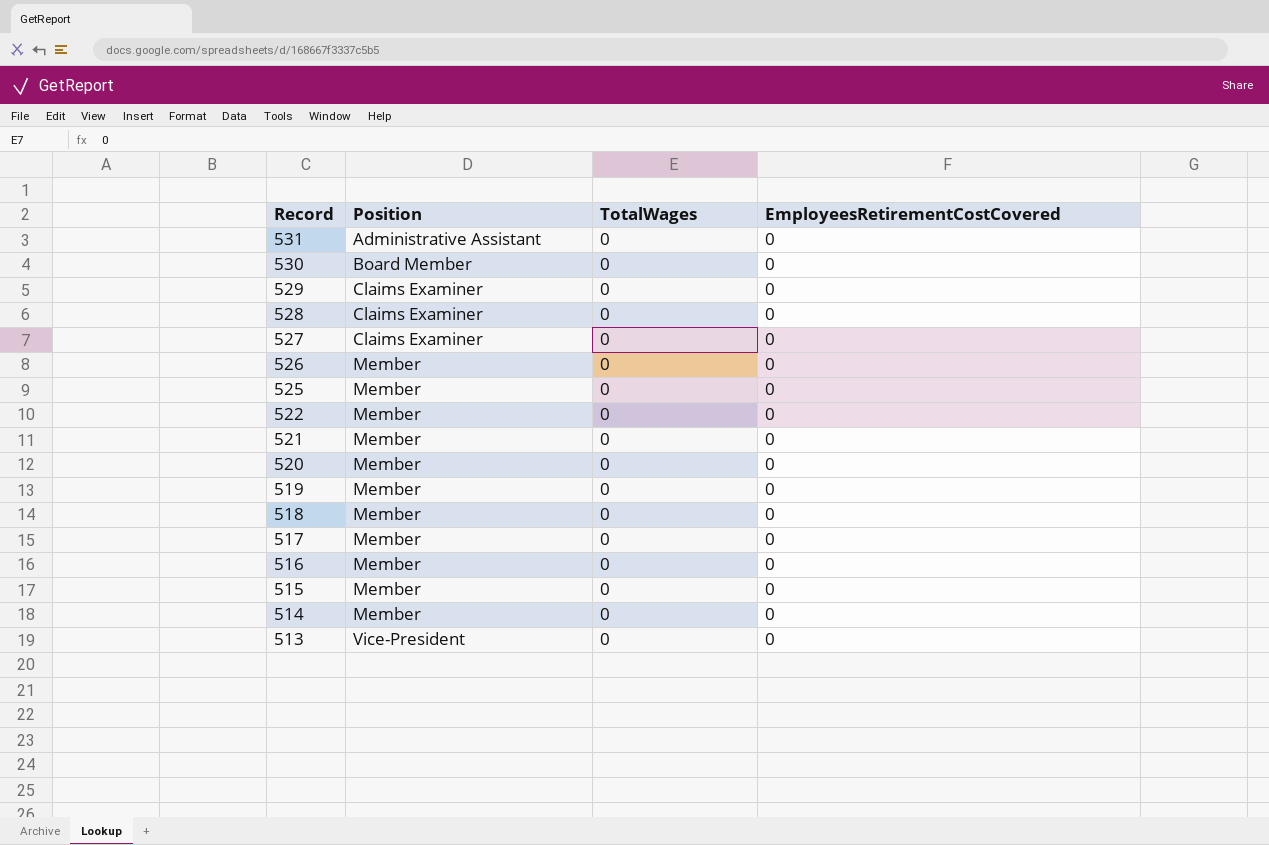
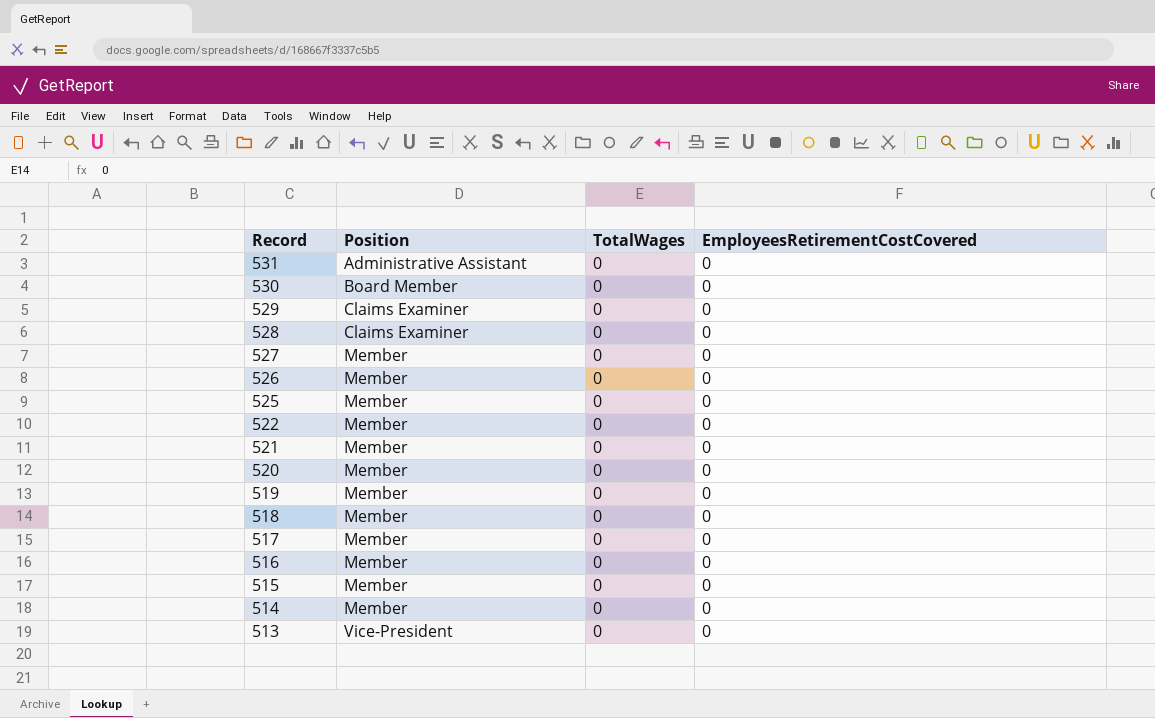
527 | Position: Claims Examiner -> Member

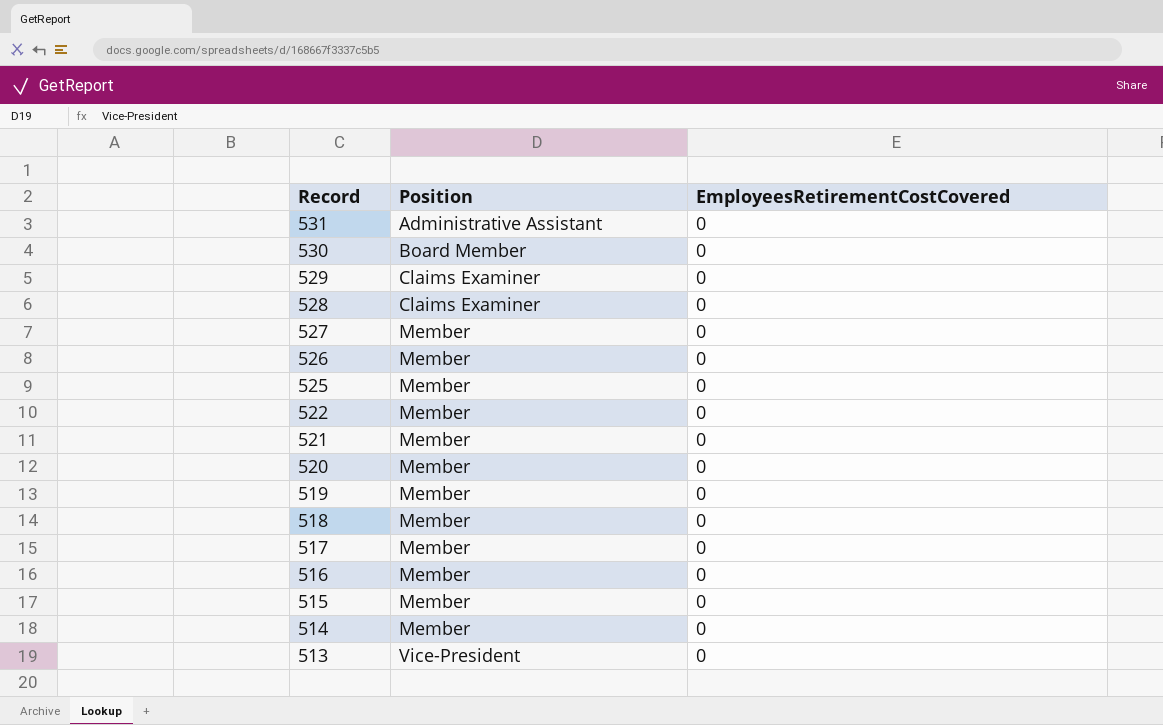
column TotalWages | position: 3 -> none

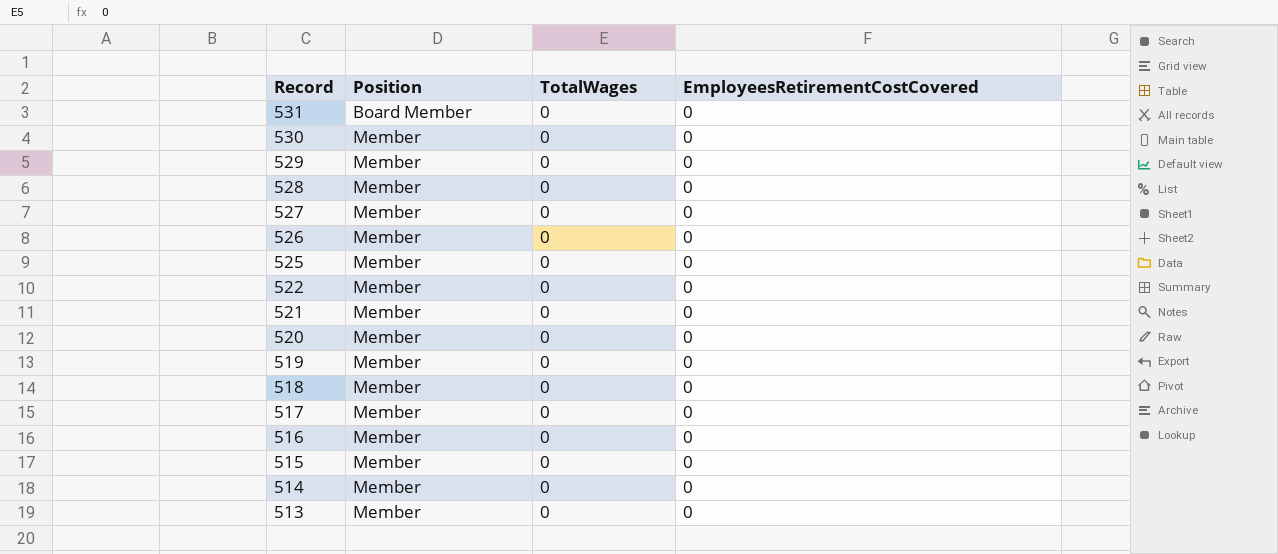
column TotalWages | position: none -> 3
531 | Position: Administrative Assistant -> Board Member
530 | Position: Board Member -> Member
529 | Position: Claims Examiner -> Member
528 | Position: Claims Examiner -> Member
513 | Position: Vice-President -> Member

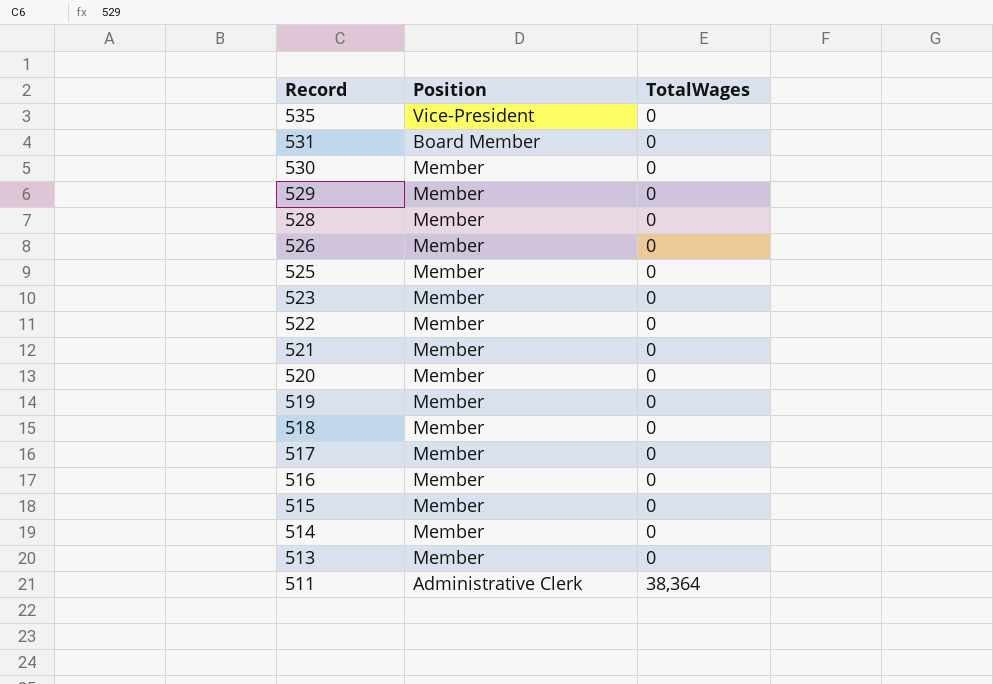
column EmployeesRetirementCostCovered | position: 4 -> none
row 527: Member | 0 | 0 -> none
row 535: none -> Vice-President | 0
row 523: none -> Member | 0
row 511: none -> Administrative Clerk | 38,364

